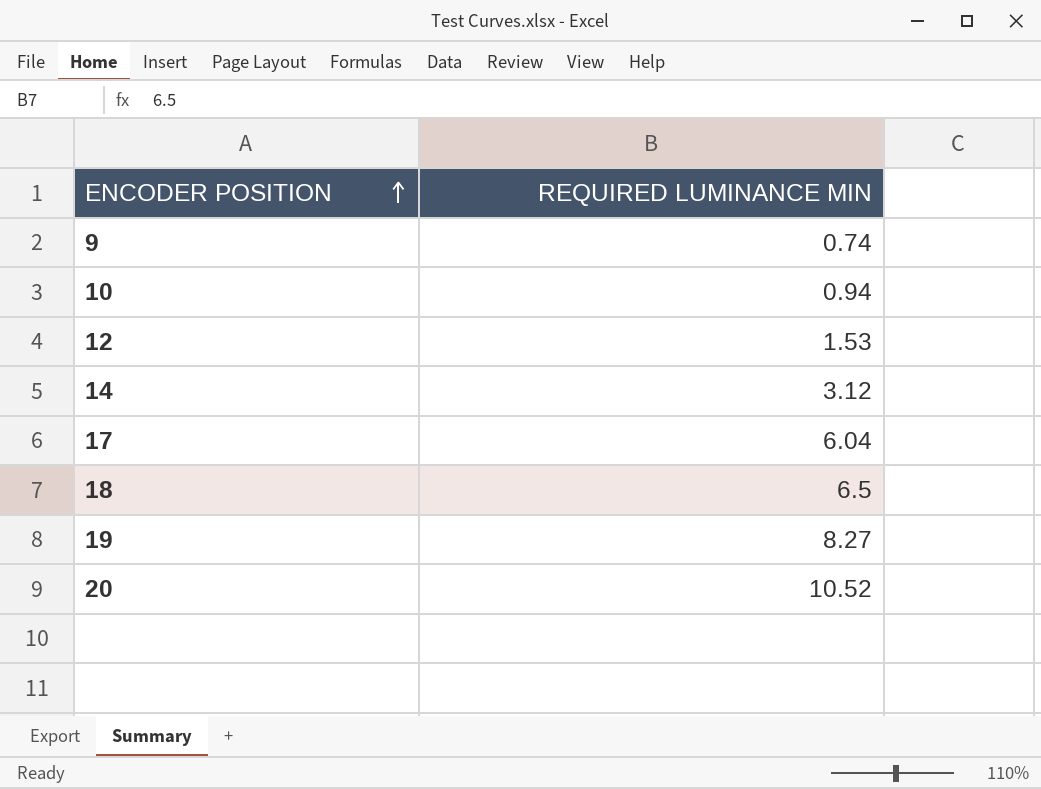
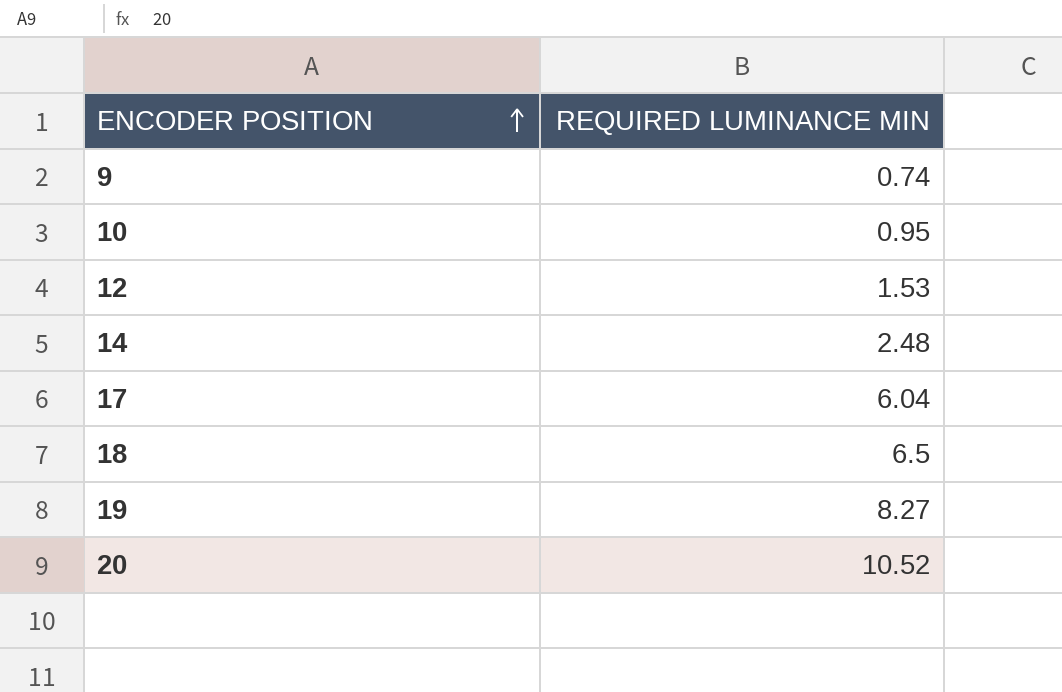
10 | REQUIRED LUMINANCE MIN: 0.94 -> 0.95
14 | REQUIRED LUMINANCE MIN: 3.12 -> 2.48

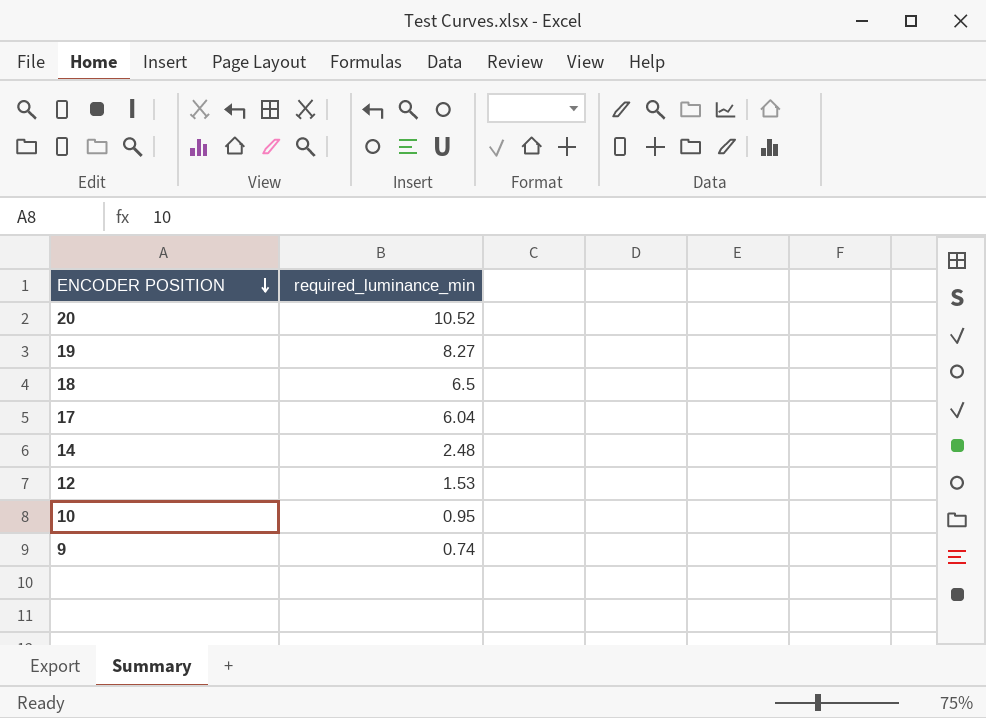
row order: ENCODER POSITION ascending -> ENCODER POSITION descending
column name: REQUIRED LUMINANCE MIN -> required_luminance_min

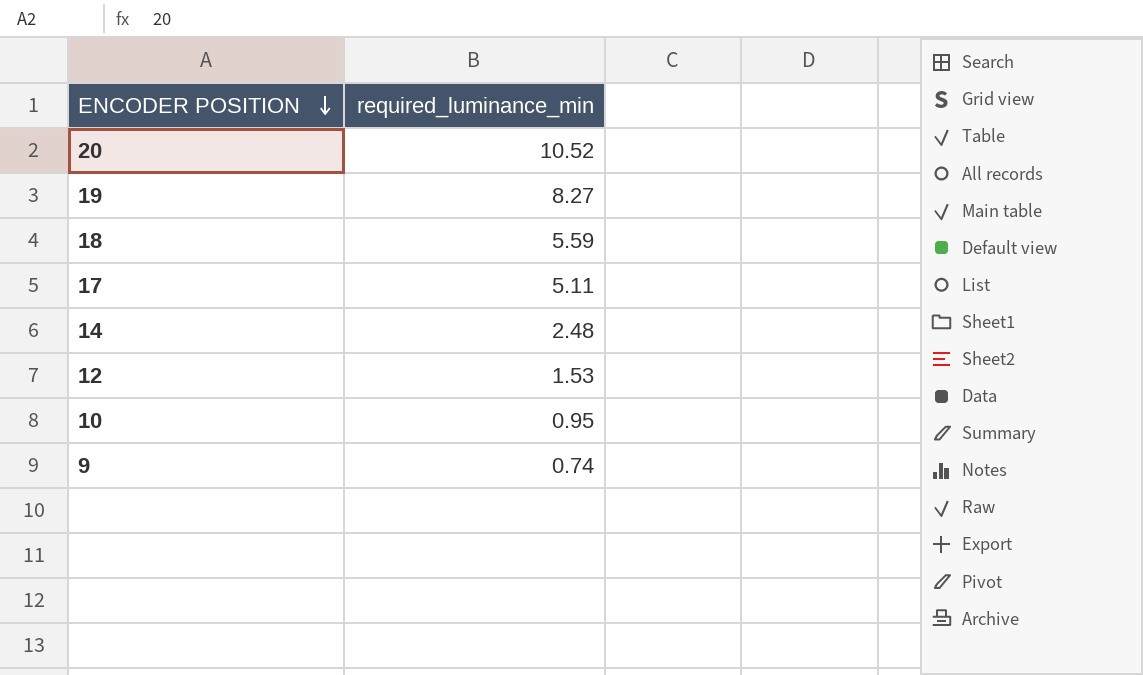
18 | required_luminance_min: 6.5 -> 5.59
17 | required_luminance_min: 6.04 -> 5.11

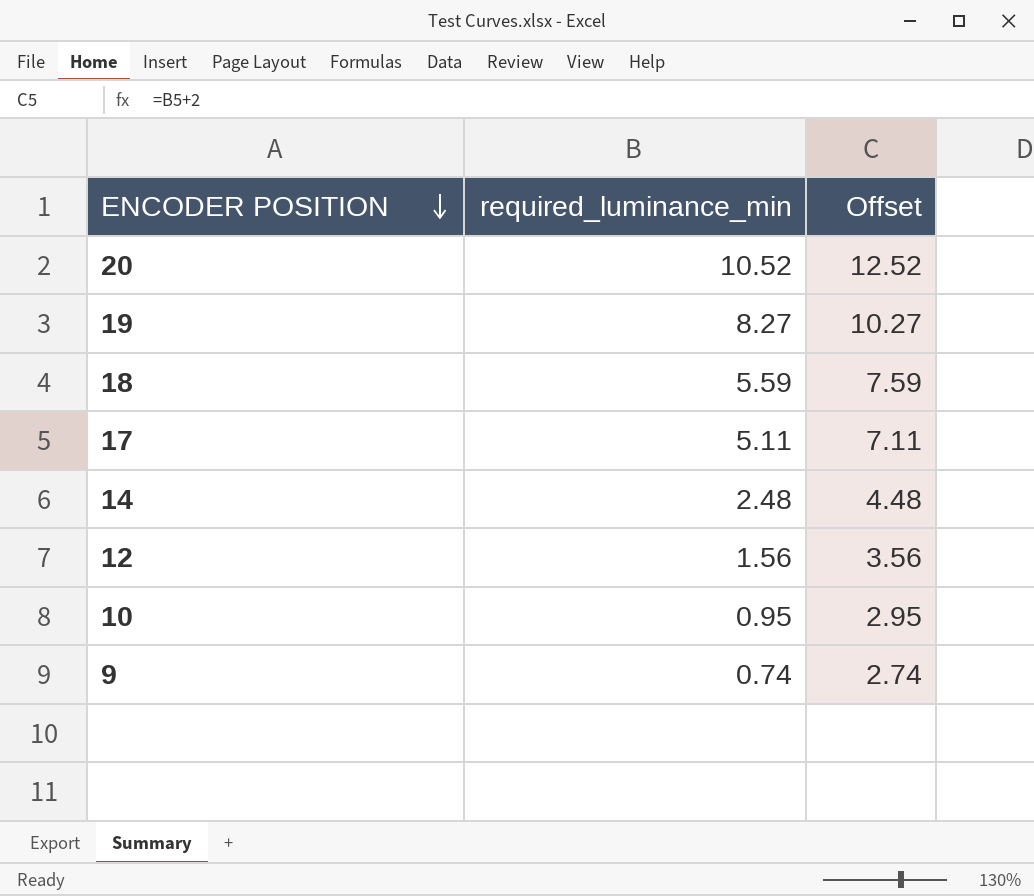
column Offset | formula: none -> [required_luminance_min] + 2
12 | required_luminance_min: 1.53 -> 1.56

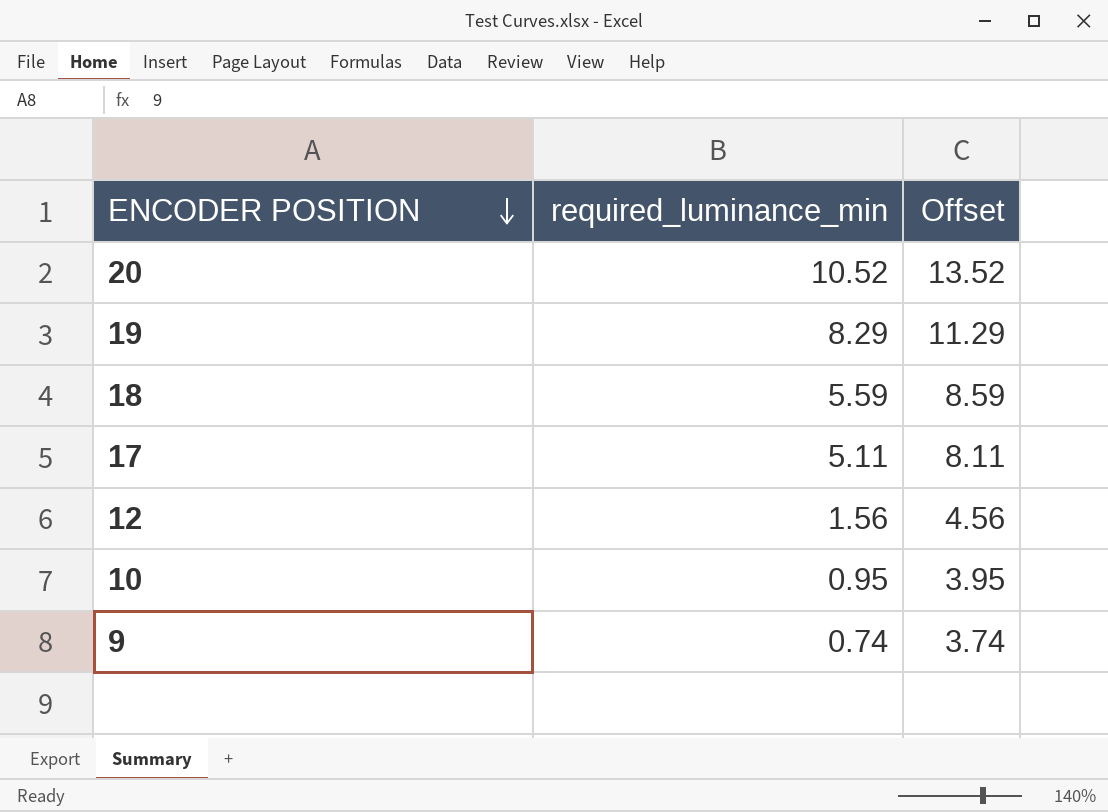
column Offset | formula: [required_luminance_min] + 2 -> [required_luminance_min] + 3
row 14: 2.48 | 4.48 -> none
19 | required_luminance_min: 8.27 -> 8.29

